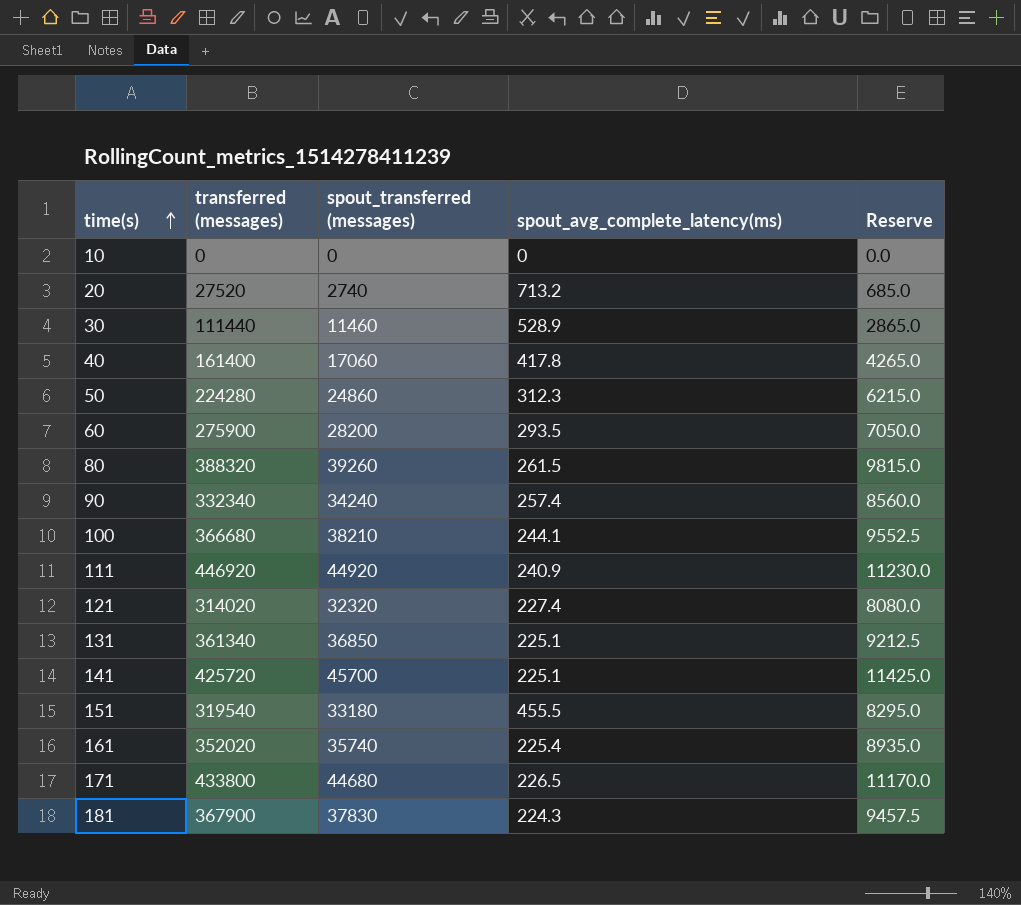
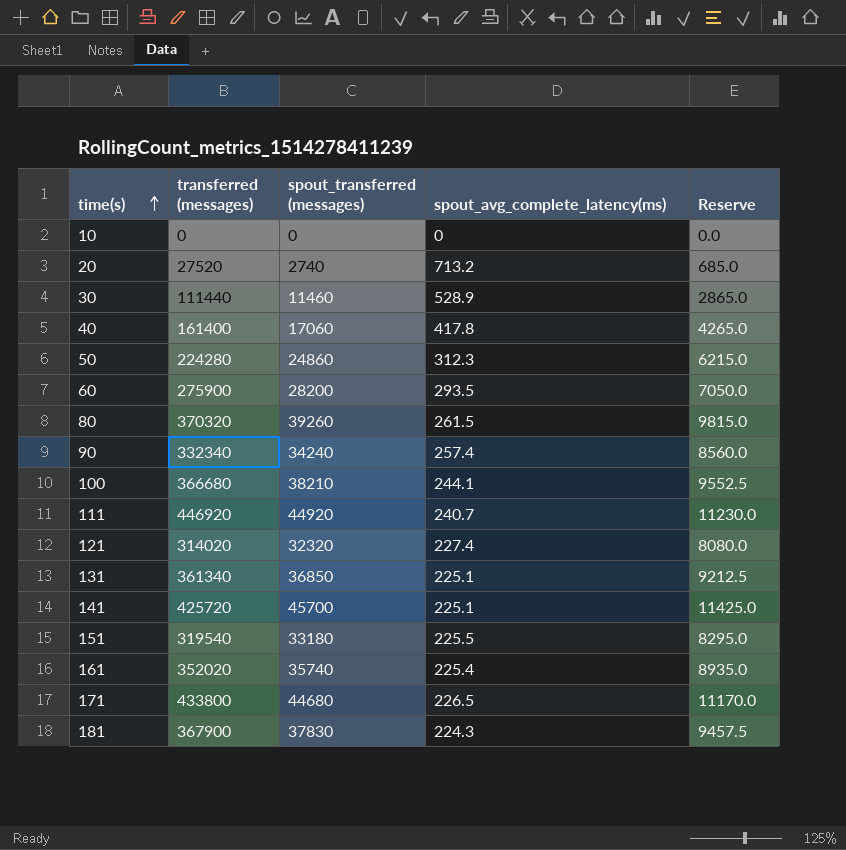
80 | transferred (messages): 388320 -> 370320
111 | spout_avg_complete_latency(ms): 240.9 -> 240.7
151 | spout_avg_complete_latency(ms): 455.5 -> 225.5

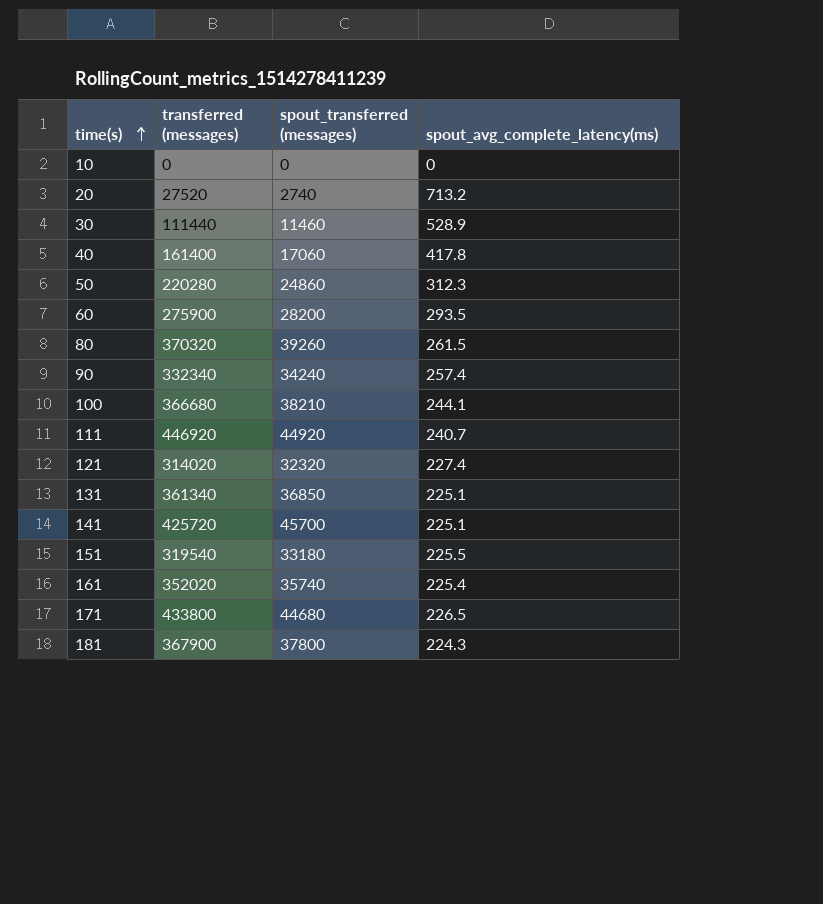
column Reserve | formula: [spout_transferred (messages)] * 0.25 -> none
50 | transferred (messages): 224280 -> 220280
181 | spout_transferred (messages): 37830 -> 37800

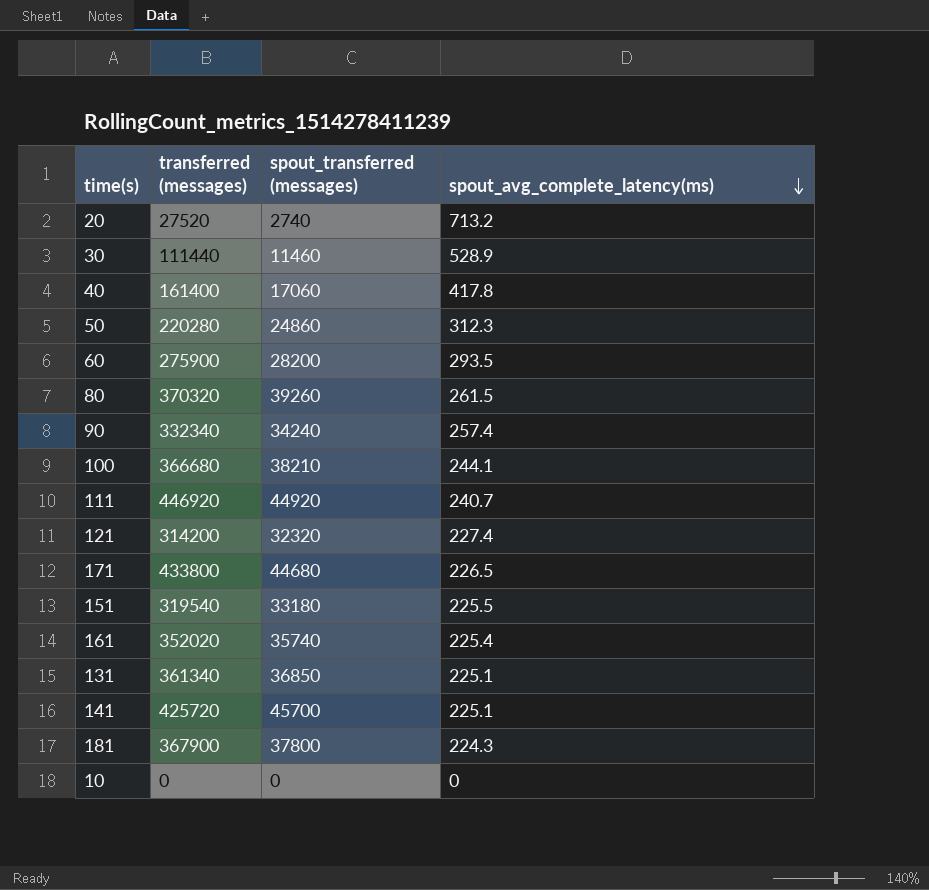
row order: time(s) ascending -> spout_avg_complete_latency(ms) descending
121 | transferred (messages): 314020 -> 314200

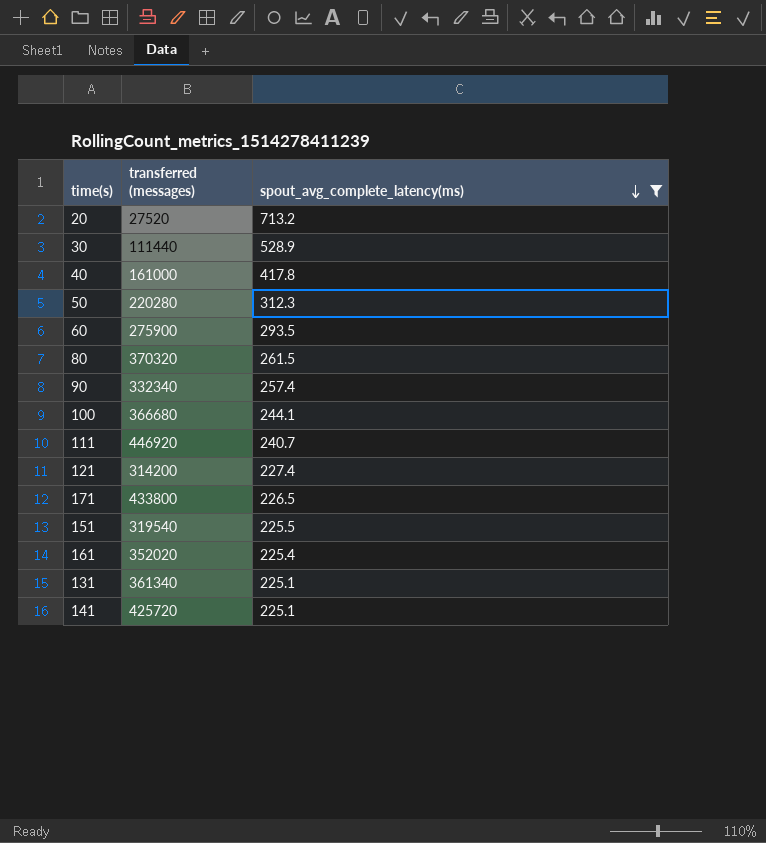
filter: none -> spout_avg_complete_latency(ms) >= 225.1
column spout_transferred (messages) | position: 3 -> none
40 | transferred (messages): 161400 -> 161000

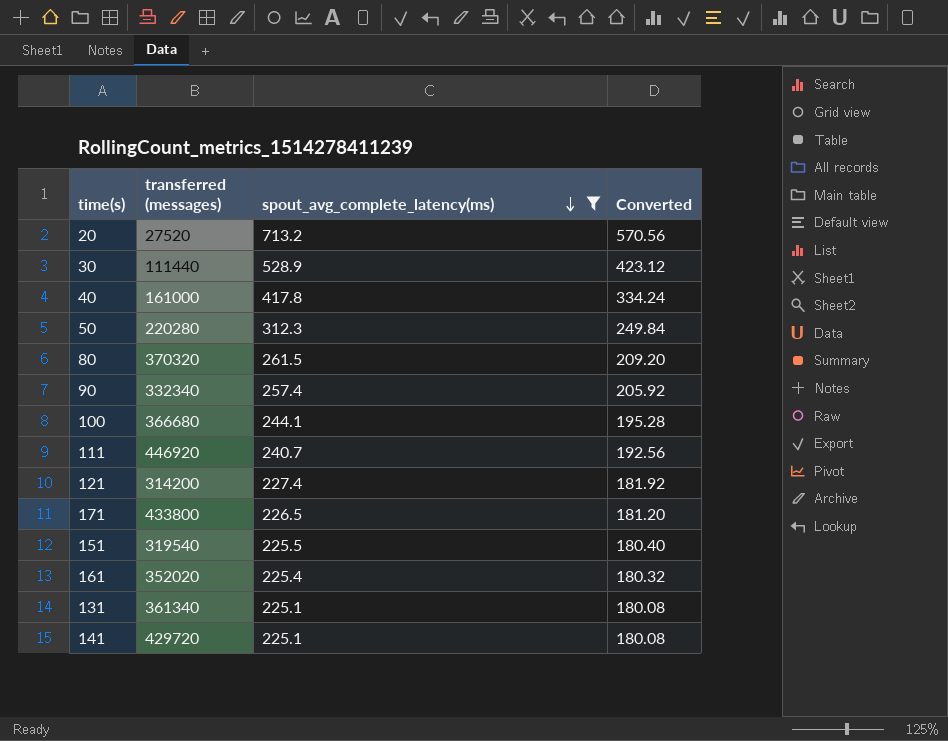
column Converted | formula: none -> [spout_avg_complete_latency(ms)] * 0.8
row 60: 275900 | 293.5 -> none
141 | transferred (messages): 425720 -> 429720

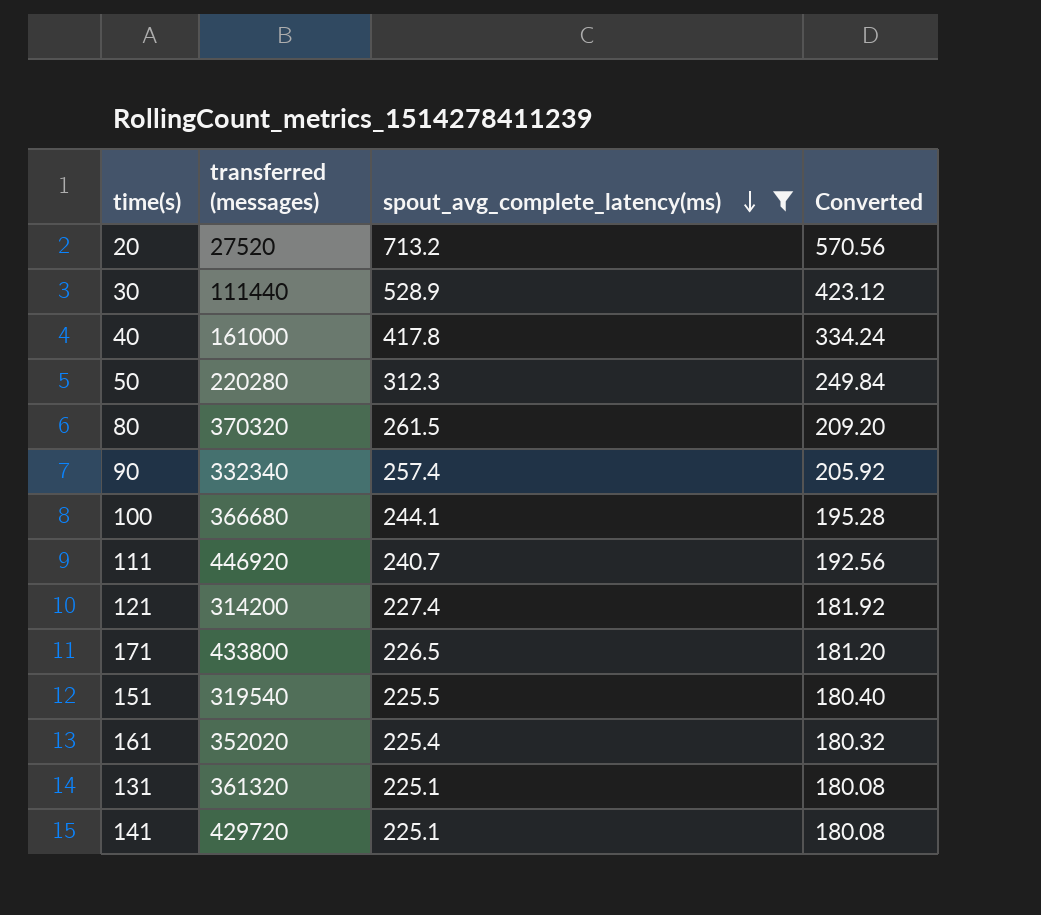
131 | transferred (messages): 361340 -> 361320

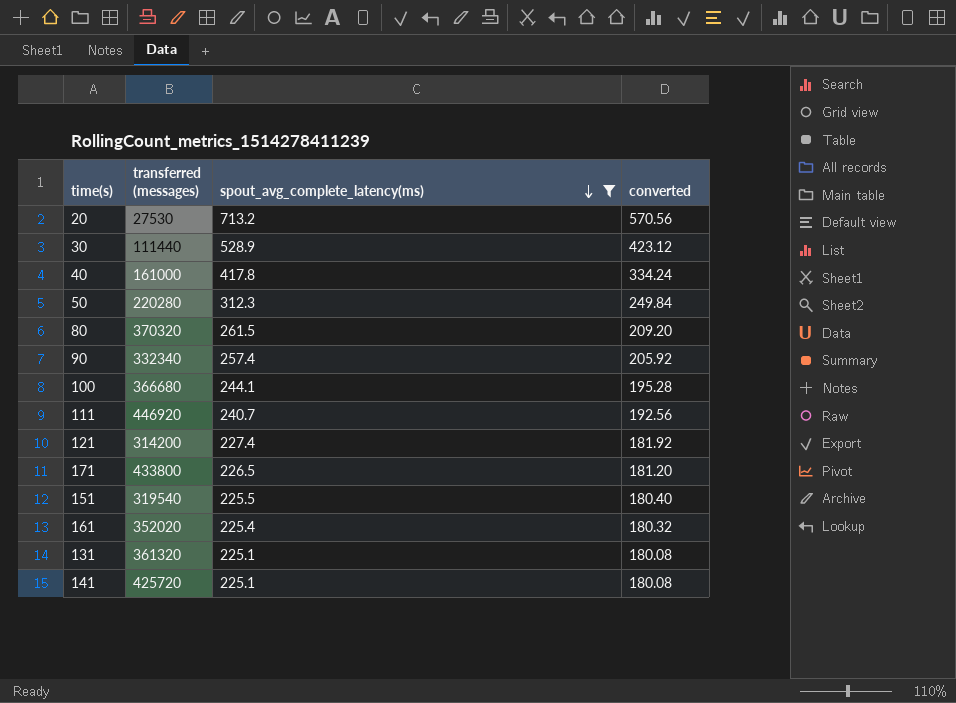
column name: Converted -> converted
20 | transferred (messages): 27520 -> 27530
141 | transferred (messages): 429720 -> 425720

